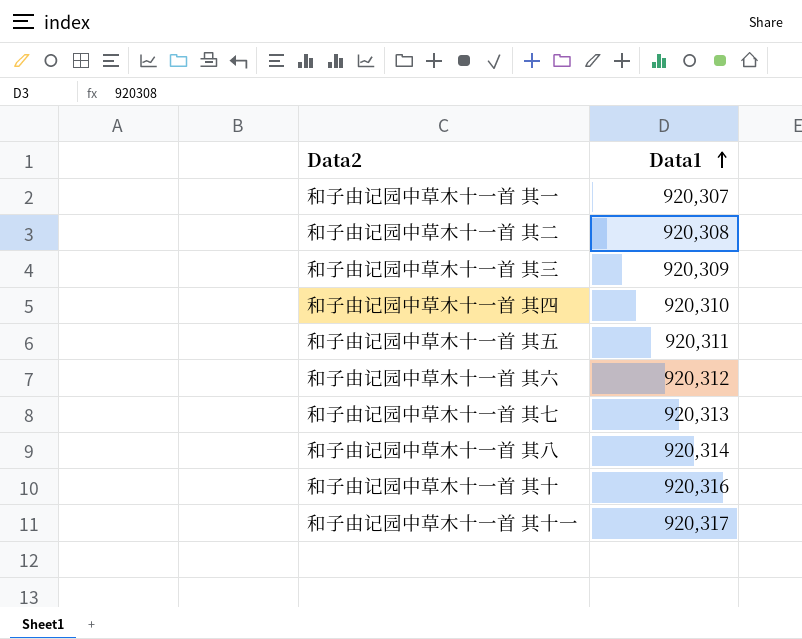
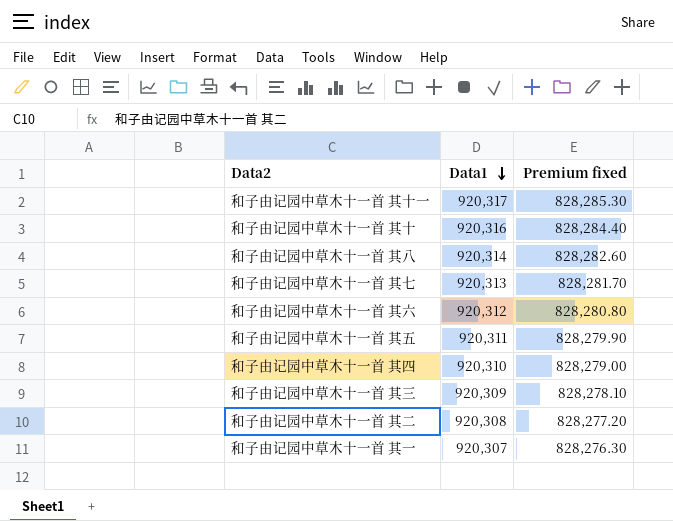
row order: Data1 ascending -> Data1 descending
column Premium fixed | formula: none -> [Data1] * 0.9

